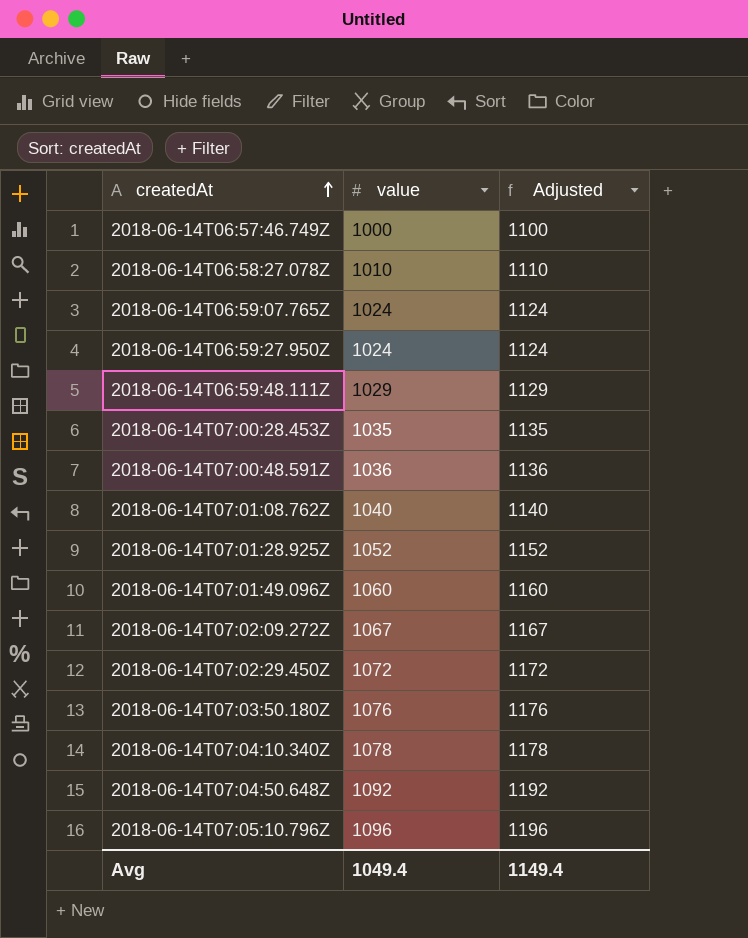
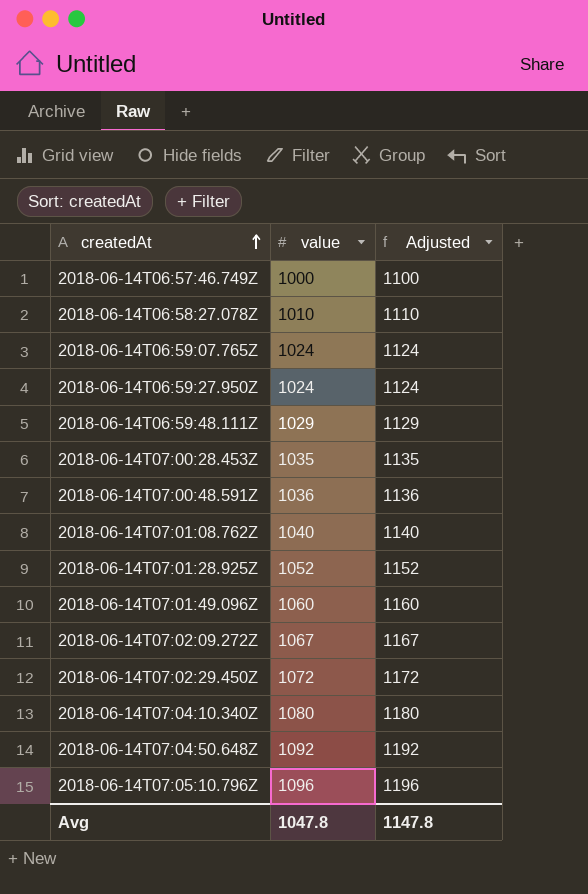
row 2018-06-14T07:03:50.180Z: 1076 | 1176 -> none
2018-06-14T07:04:10.340Z | value: 1078 -> 1080
2018-06-14T07:04:10.340Z | Adjusted: 1178 -> 1180
Avg | value: 1049.4 -> 1047.8
Avg | Adjusted: 1149.4 -> 1147.8

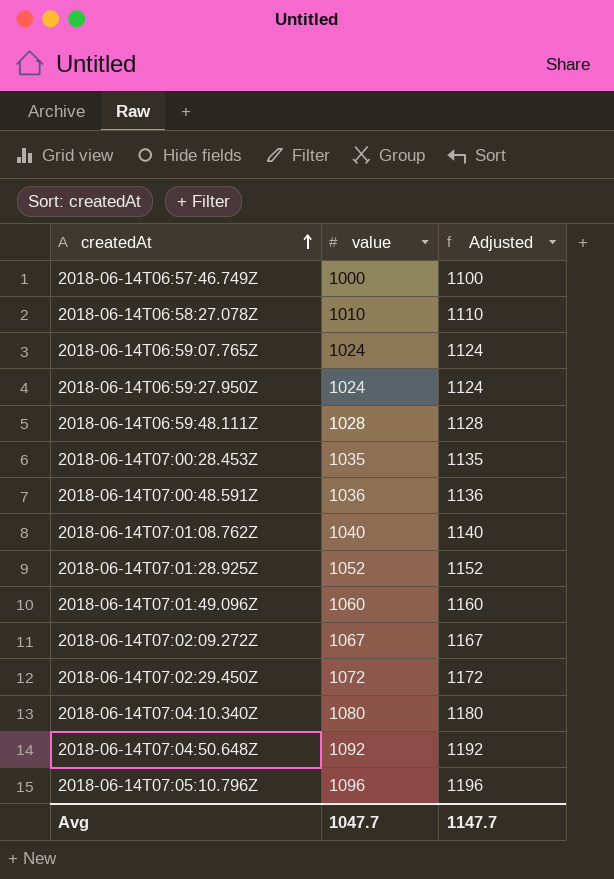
2018-06-14T06:59:48.111Z | value: 1029 -> 1028
2018-06-14T06:59:48.111Z | Adjusted: 1129 -> 1128
Avg | value: 1047.8 -> 1047.7
Avg | Adjusted: 1147.8 -> 1147.7

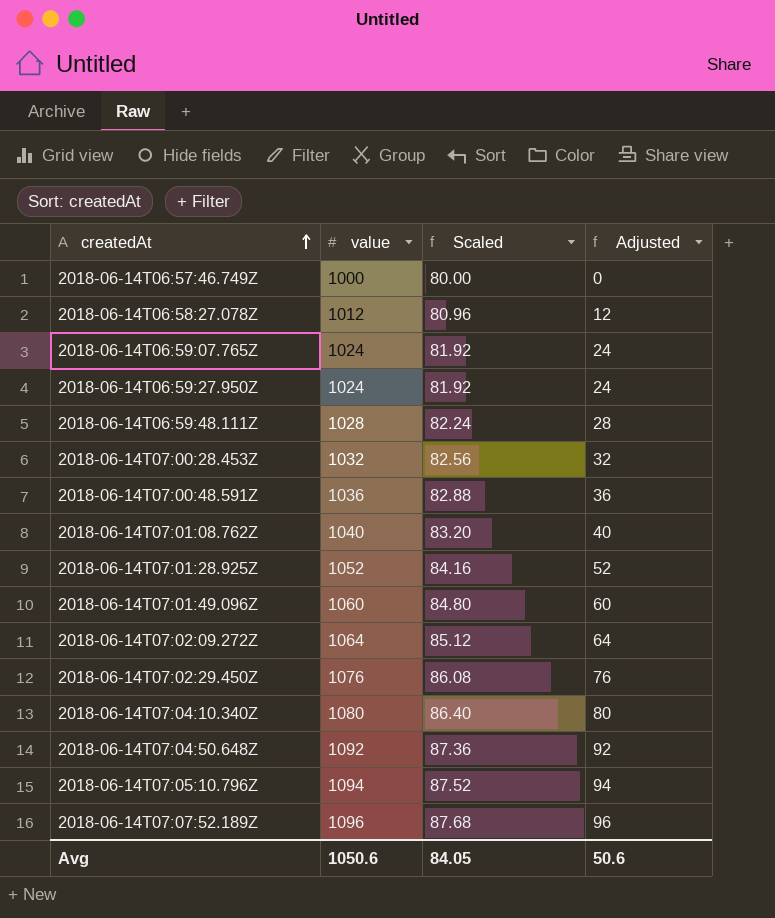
column Scaled | formula: none -> [value] * 0.08
column Adjusted | formula: [value] + 100 -> [value] - 1000
2018-06-14T06:58:27.078Z | value: 1010 -> 1012
2018-06-14T07:00:28.453Z | value: 1035 -> 1032
2018-06-14T07:02:09.272Z | value: 1067 -> 1064
2018-06-14T07:02:29.450Z | value: 1072 -> 1076
2018-06-14T07:05:10.796Z | value: 1096 -> 1094
row 2018-06-14T07:07:52.189Z: none -> 1096 | 87.68 | 96
Avg | value: 1047.7 -> 1050.6
Avg | Adjusted: 1147.7 -> 50.6

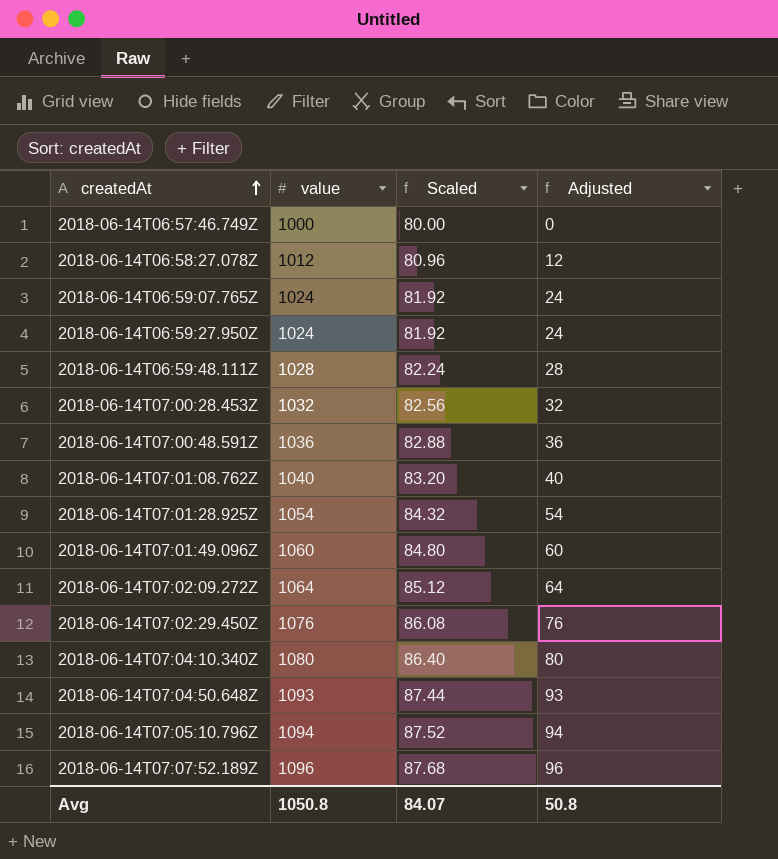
2018-06-14T07:01:28.925Z | value: 1052 -> 1054
2018-06-14T07:01:28.925Z | Scaled: 84.16 -> 84.32
2018-06-14T07:01:28.925Z | Adjusted: 52 -> 54
2018-06-14T07:04:50.648Z | value: 1092 -> 1093
2018-06-14T07:04:50.648Z | Scaled: 87.36 -> 87.44
2018-06-14T07:04:50.648Z | Adjusted: 92 -> 93
Avg | value: 1050.6 -> 1050.8
Avg | Scaled: 84.05 -> 84.07
Avg | Adjusted: 50.6 -> 50.8

